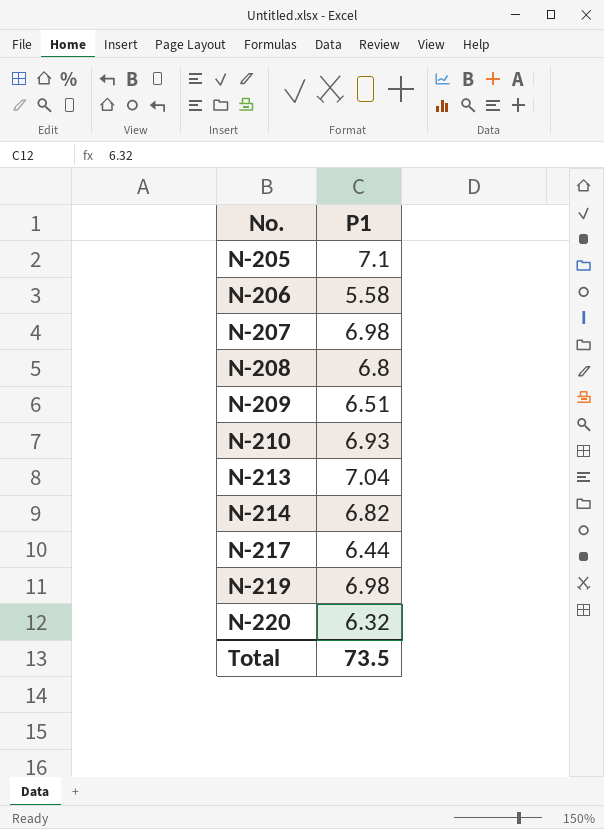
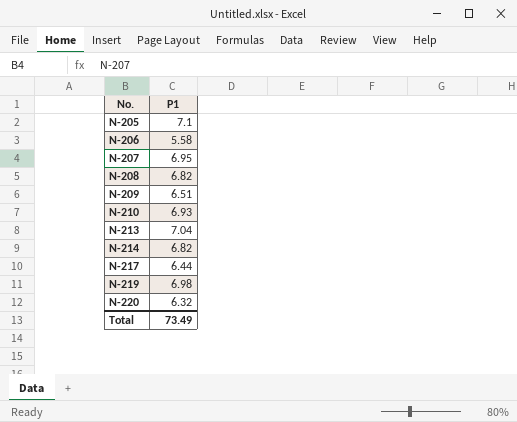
N-207 | P1: 6.98 -> 6.95
N-208 | P1: 6.8 -> 6.82
Total | P1: 73.5 -> 73.49

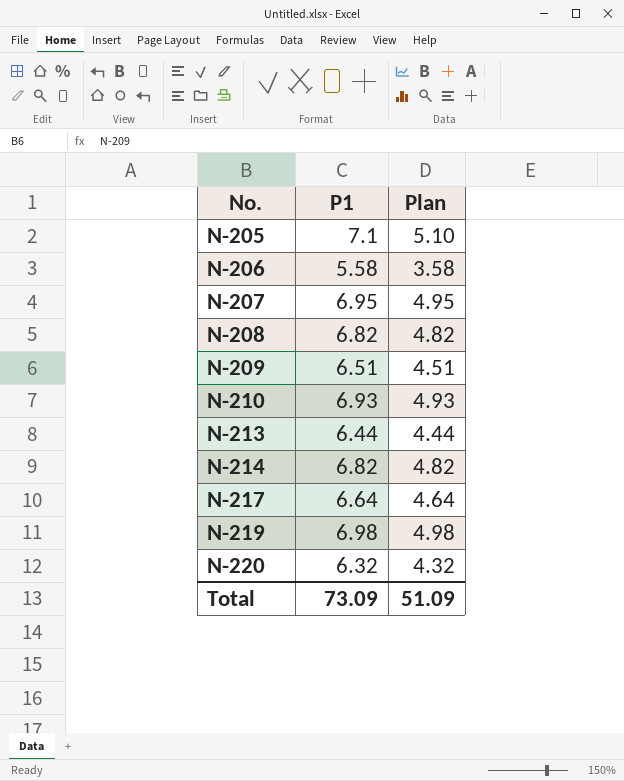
column Plan | formula: none -> [P1] - 2
N-213 | P1: 7.04 -> 6.44
N-217 | P1: 6.44 -> 6.64
Total | P1: 73.49 -> 73.09

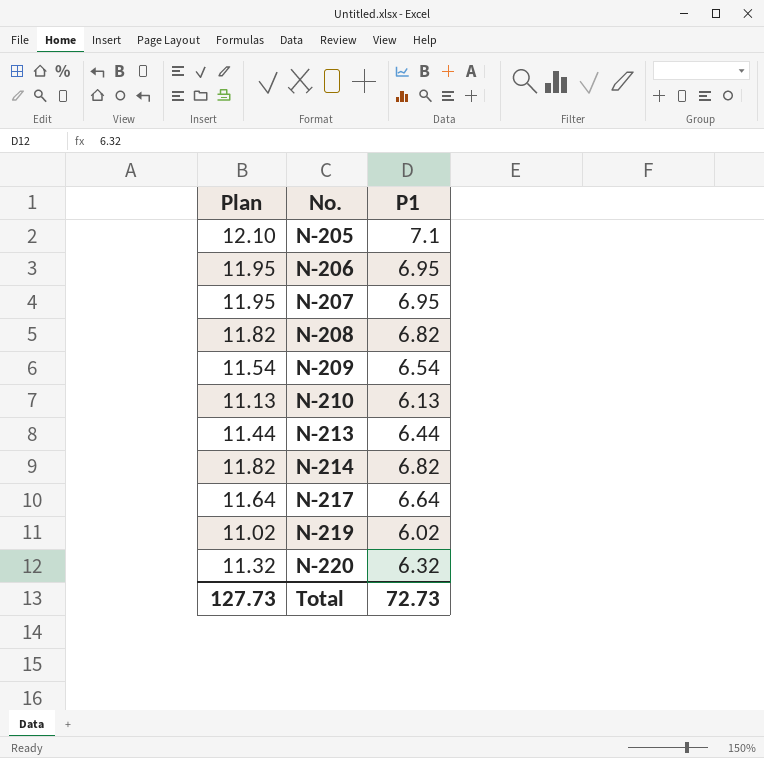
column Plan | formula: [P1] - 2 -> [P1] + 5
column Plan | position: 3 -> 1
N-206 | P1: 5.58 -> 6.95
N-209 | P1: 6.51 -> 6.54
N-210 | P1: 6.93 -> 6.13
N-219 | P1: 6.98 -> 6.02
Total | Plan: 51.09 -> 127.73
Total | P1: 73.09 -> 72.73

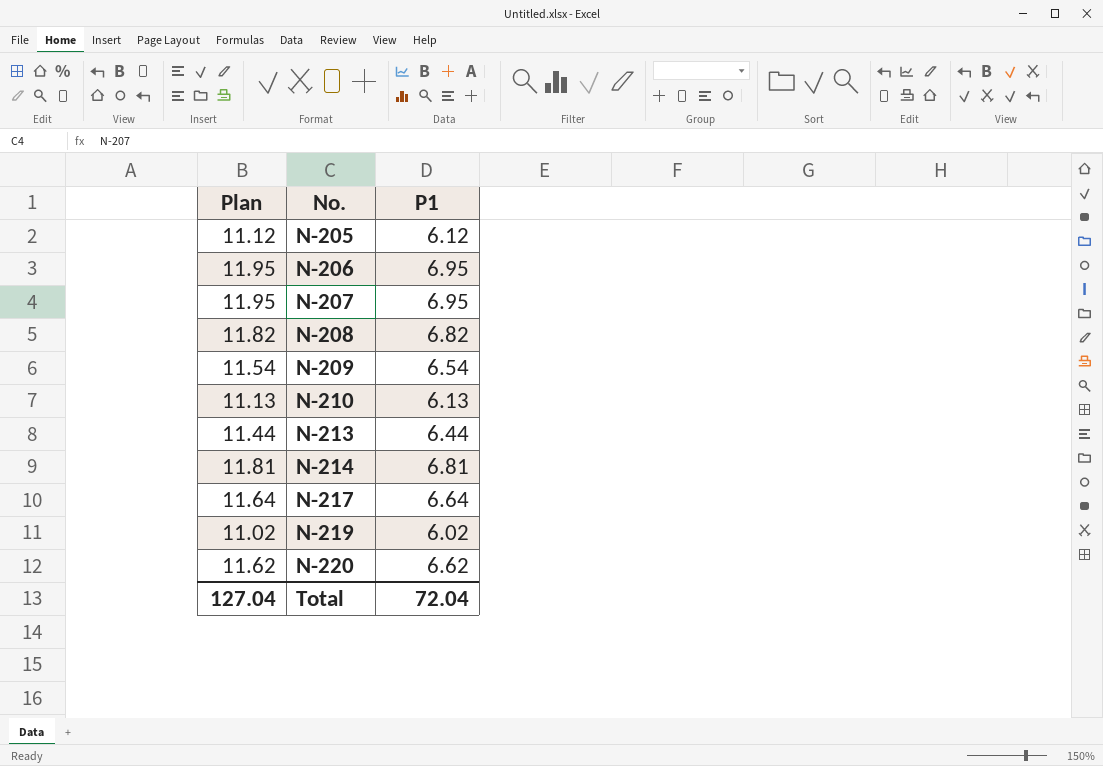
N-205 | Plan: 12.10 -> 11.12
N-205 | P1: 7.1 -> 6.12
N-214 | Plan: 11.82 -> 11.81
N-214 | P1: 6.82 -> 6.81
N-220 | Plan: 11.32 -> 11.62
N-220 | P1: 6.32 -> 6.62
Total | Plan: 127.73 -> 127.04
Total | P1: 72.73 -> 72.04

